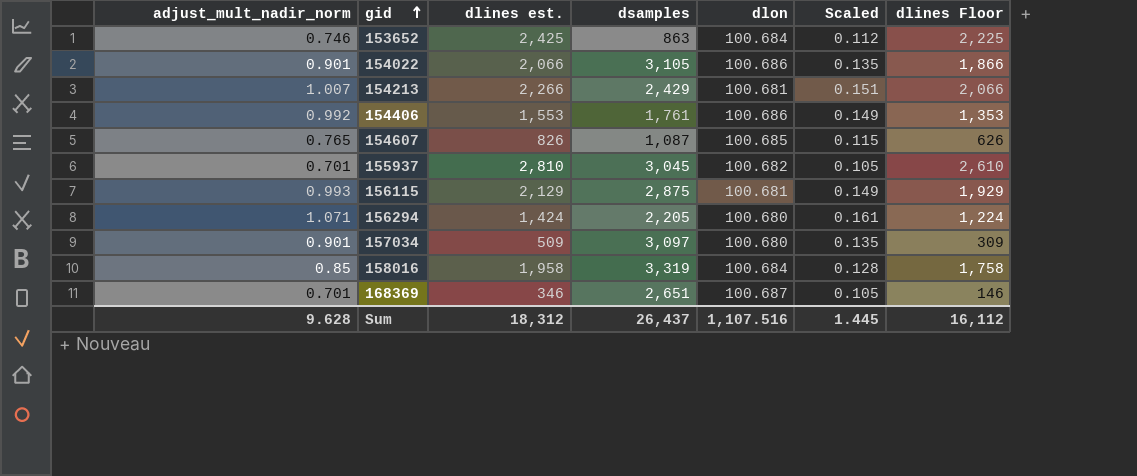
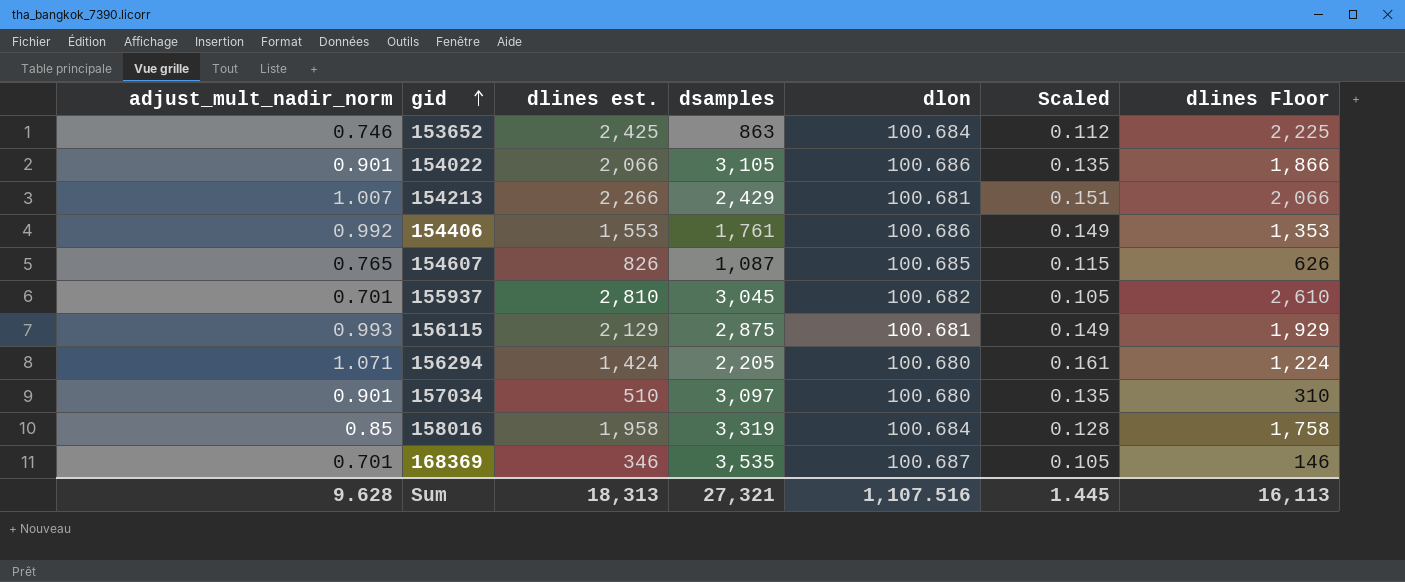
157034 | dlines est.: 509 -> 510
157034 | dlines Floor: 309 -> 310
168369 | dsamples: 2,651 -> 3,535
Sum | dlines est.: 18,312 -> 18,313
Sum | dsamples: 26,437 -> 27,321
Sum | dlines Floor: 16,112 -> 16,113

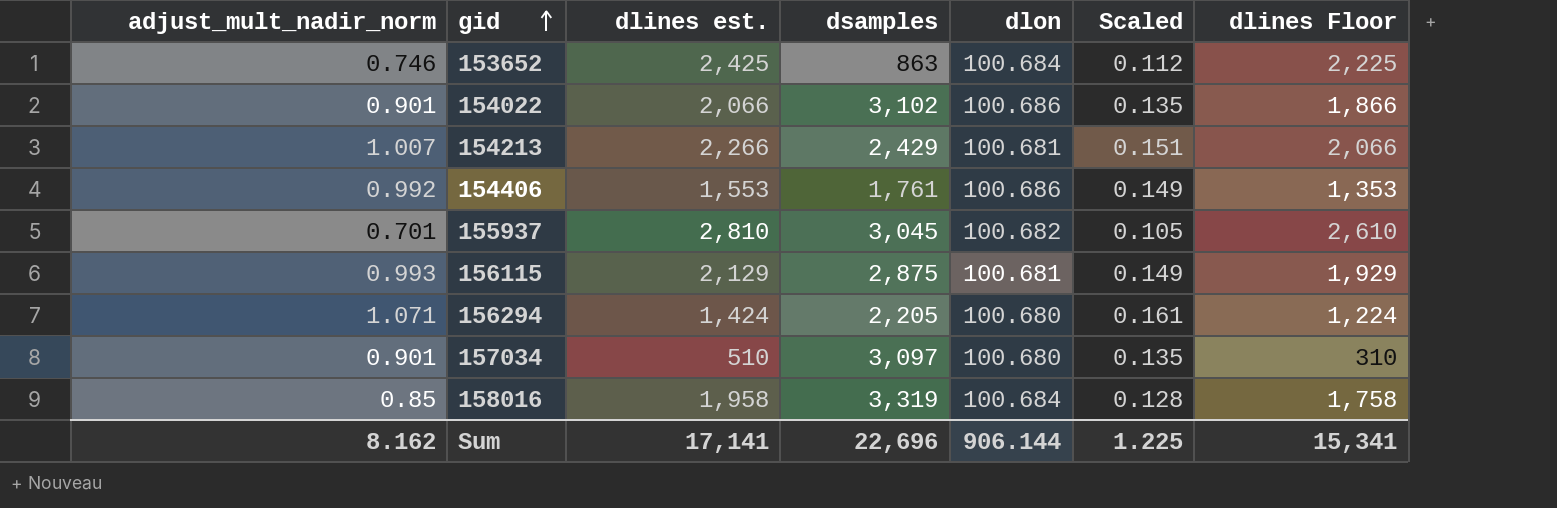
row 154607: 0.765 | 826 | 1,087 | 100.685 | 0.115 | 626 -> none
row 168369: 0.701 | 346 | 3,535 | 100.687 | 0.105 | 146 -> none
154022 | dsamples: 3,105 -> 3,102
Sum | adjust_mult_nadir_norm: 9.628 -> 8.162
Sum | dlines est.: 18,313 -> 17,141
Sum | dsamples: 27,321 -> 22,696
Sum | dlon: 1,107.516 -> 906.144
Sum | Scaled: 1.445 -> 1.225
Sum | dlines Floor: 16,113 -> 15,341

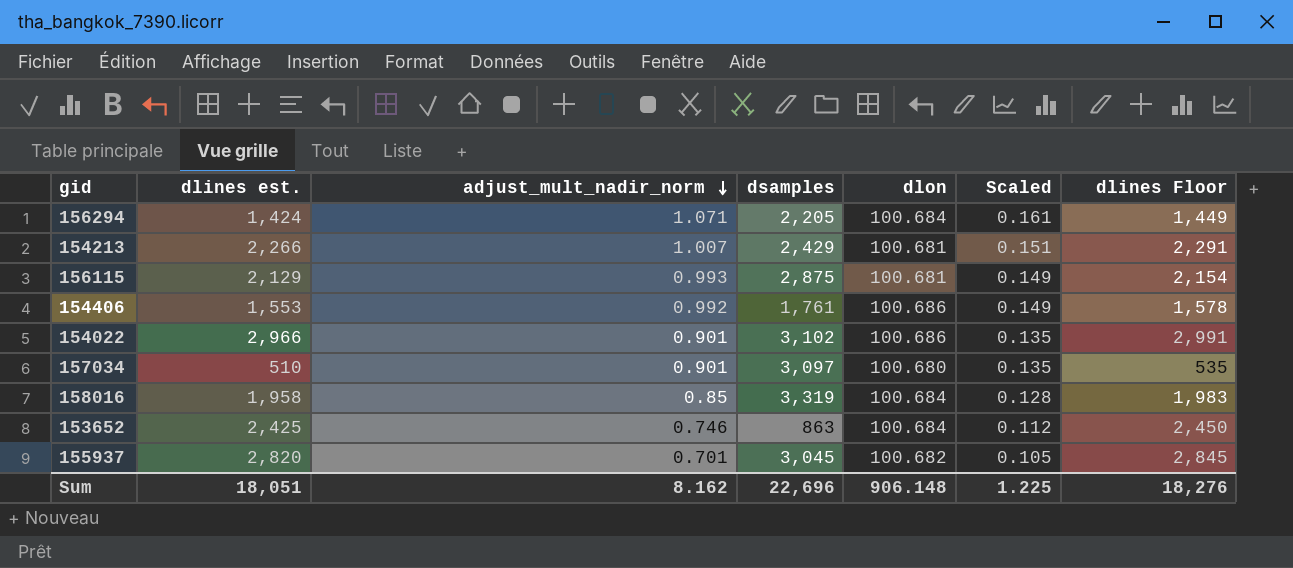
row order: gid ascending -> adjust_mult_nadir_norm descending
column adjust_mult_nadir_norm | position: 1 -> 3
column dlines Floor | formula: [dlines est.] - 200 -> [dlines est.] + 25
156294 | dlon: 100.680 -> 100.684
154022 | dlines est.: 2,066 -> 2,966
155937 | dlines est.: 2,810 -> 2,820
Sum | dlines est.: 17,141 -> 18,051
Sum | dlon: 906.144 -> 906.148
Sum | dlines Floor: 15,341 -> 18,276

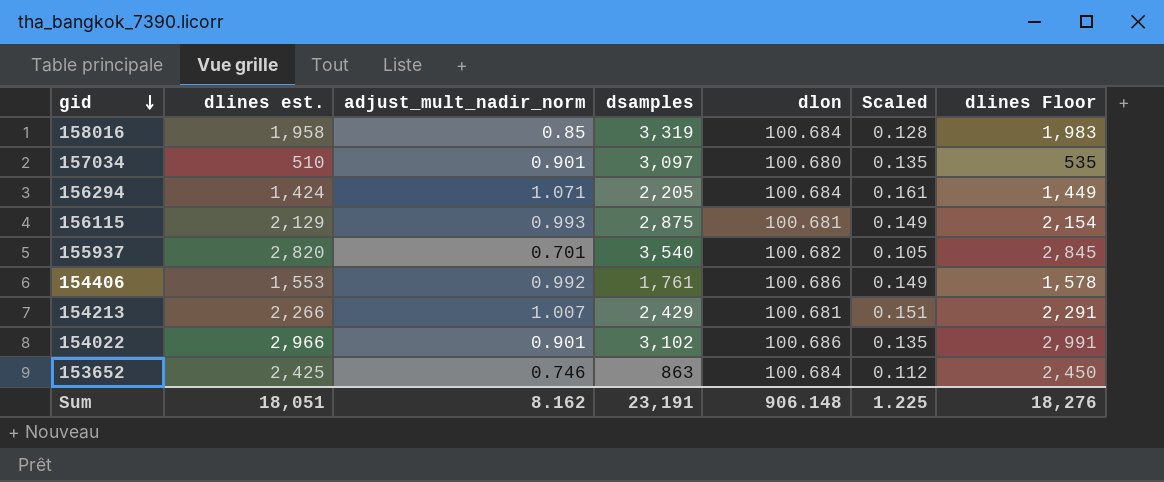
row order: adjust_mult_nadir_norm descending -> gid descending
155937 | dsamples: 3,045 -> 3,540
Sum | dsamples: 22,696 -> 23,191

